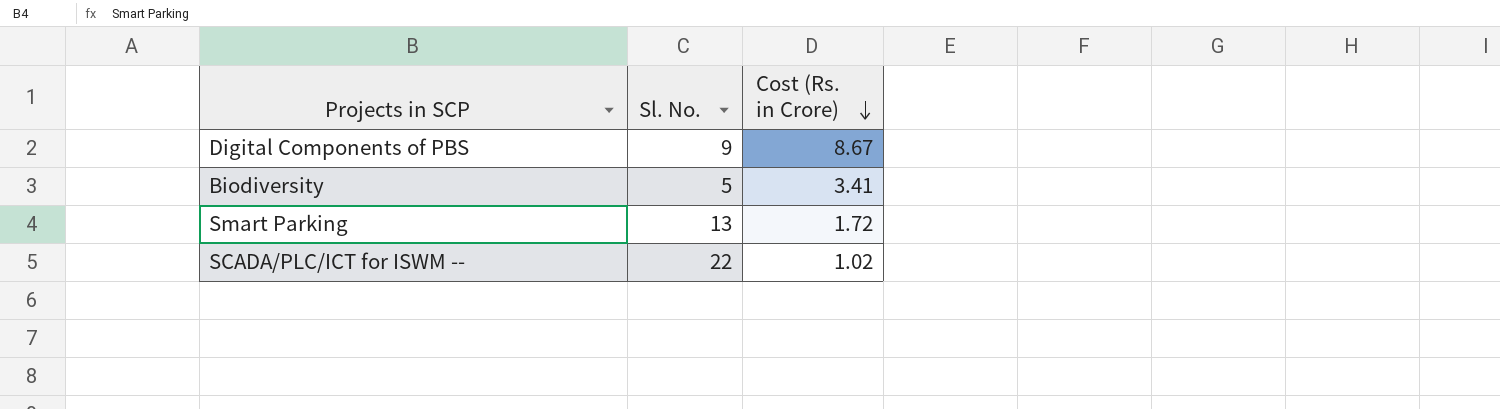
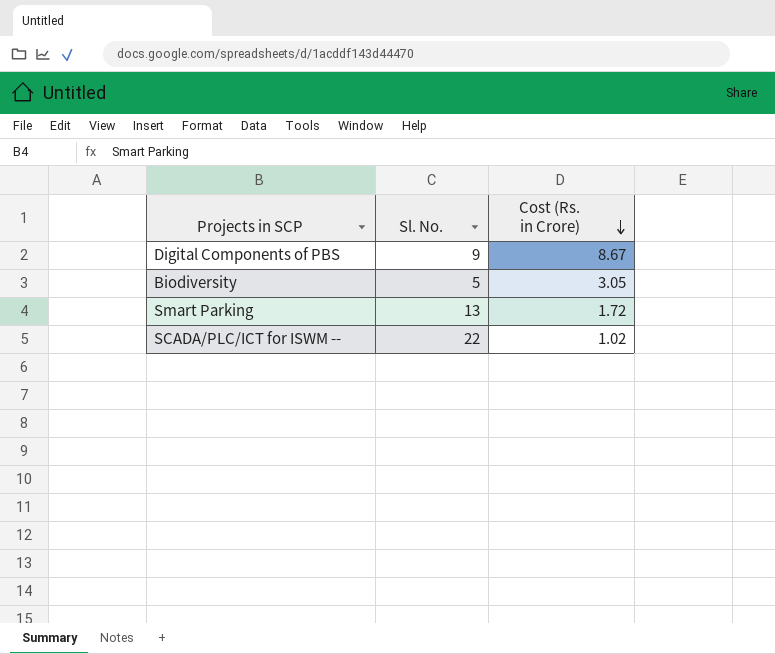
Biodiversity | Cost (Rs. in Crore): 3.41 -> 3.05

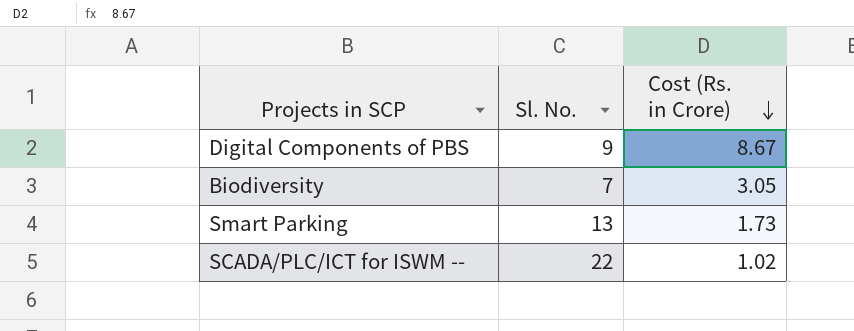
Biodiversity | Sl. No.: 5 -> 7
Smart Parking | Cost (Rs. in Crore): 1.72 -> 1.73

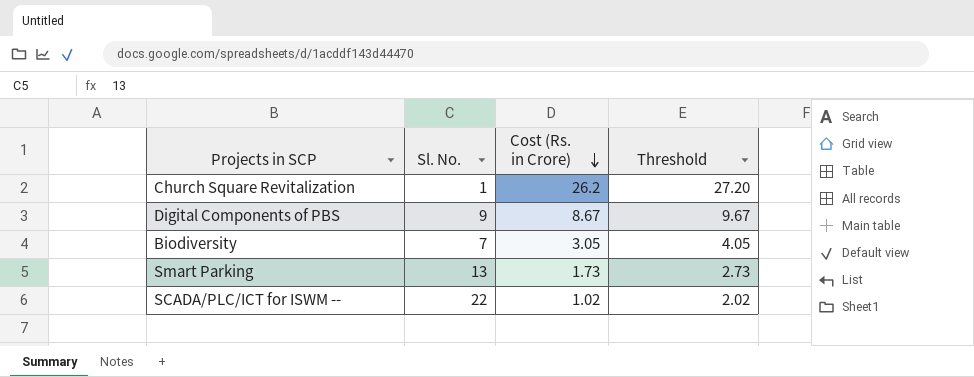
column Threshold | formula: none -> [Cost (Rs. in Crore)] + 1
row Church Square Revitalization: none -> 1 | 26.2 | 27.20

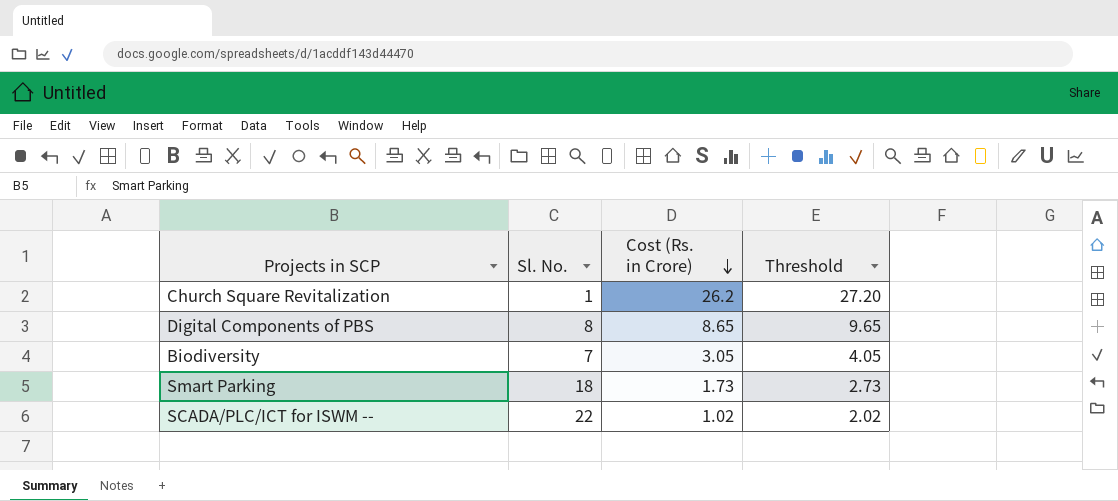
Digital Components of PBS | Sl. No.: 9 -> 8
Digital Components of PBS | Cost (Rs. in Crore): 8.67 -> 8.65
Digital Components of PBS | Threshold: 9.67 -> 9.65
Smart Parking | Sl. No.: 13 -> 18

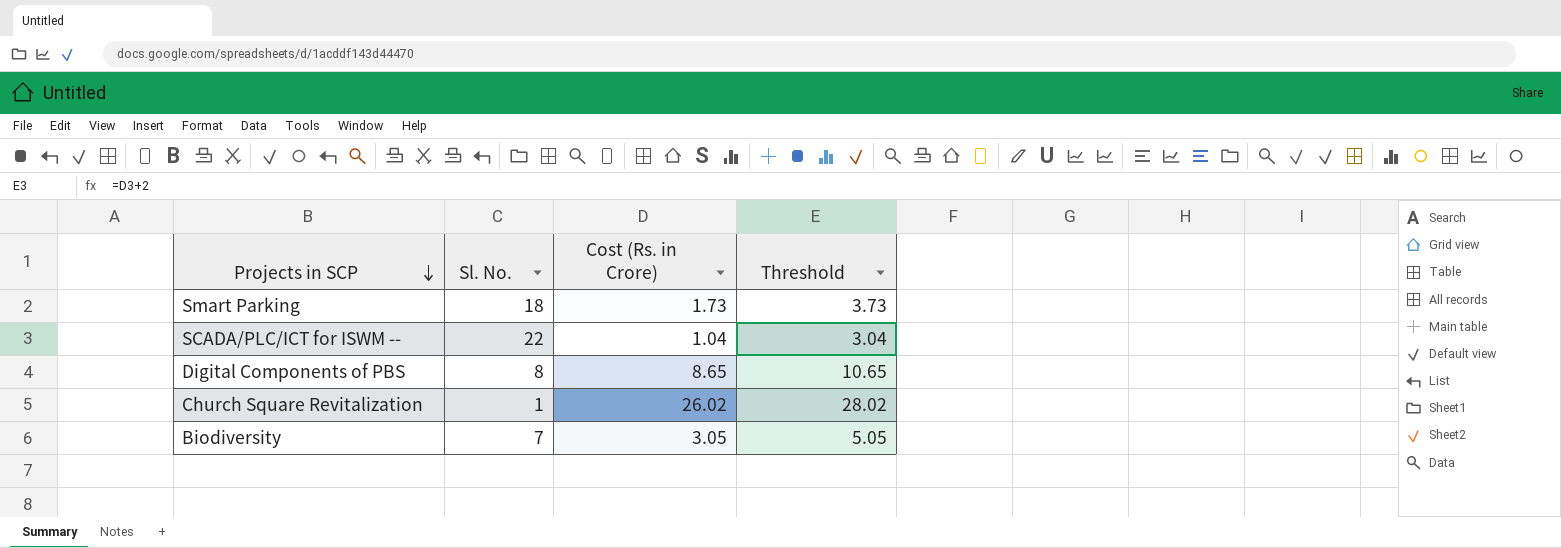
row order: Cost (Rs. in Crore) descending -> Projects in SCP descending
column Threshold | formula: [Cost (Rs. in Crore)] + 1 -> [Cost (Rs. in Crore)] + 2
SCADA/PLC/ICT for ISWM -- | Cost (Rs. in Crore): 1.02 -> 1.04
Church Square Revitalization | Cost (Rs. in Crore): 26.2 -> 26.02

